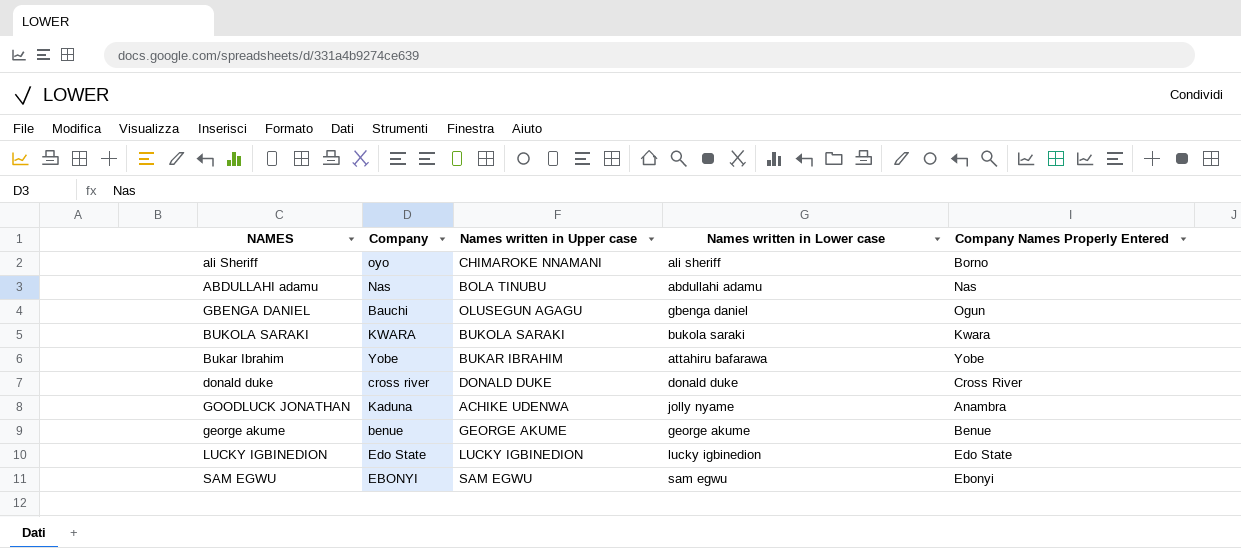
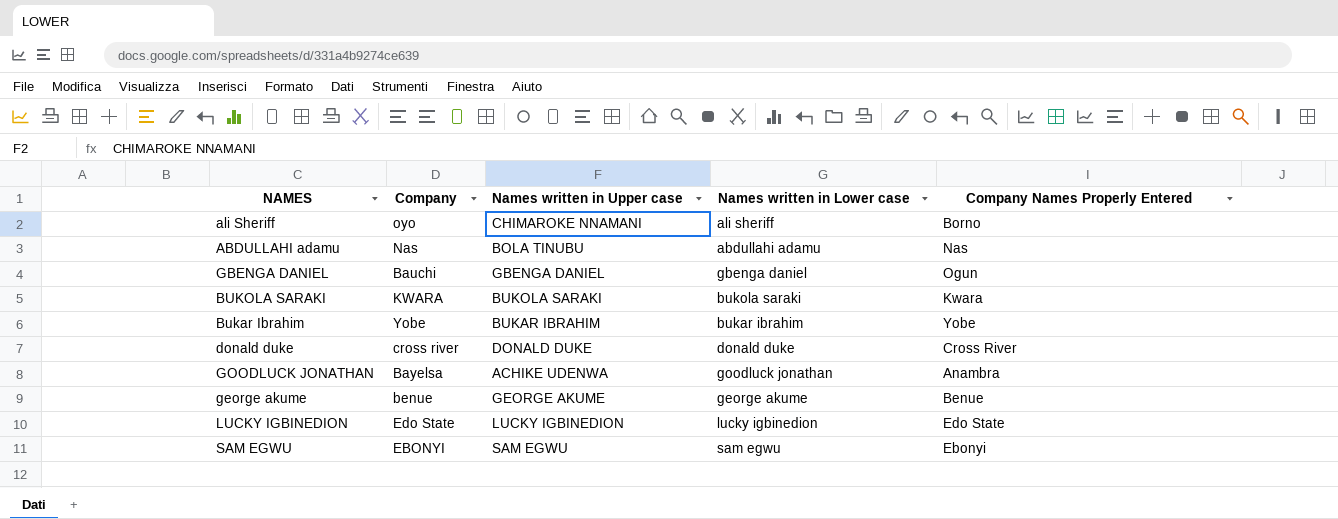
GBENGA DANIEL | Names written in Upper case: OLUSEGUN AGAGU -> GBENGA DANIEL
Bukar Ibrahim | Names written in Lower case: attahiru bafarawa -> bukar ibrahim
GOODLUCK JONATHAN | Company: Kaduna -> Bayelsa
GOODLUCK JONATHAN | Names written in Lower case: jolly nyame -> goodluck jonathan

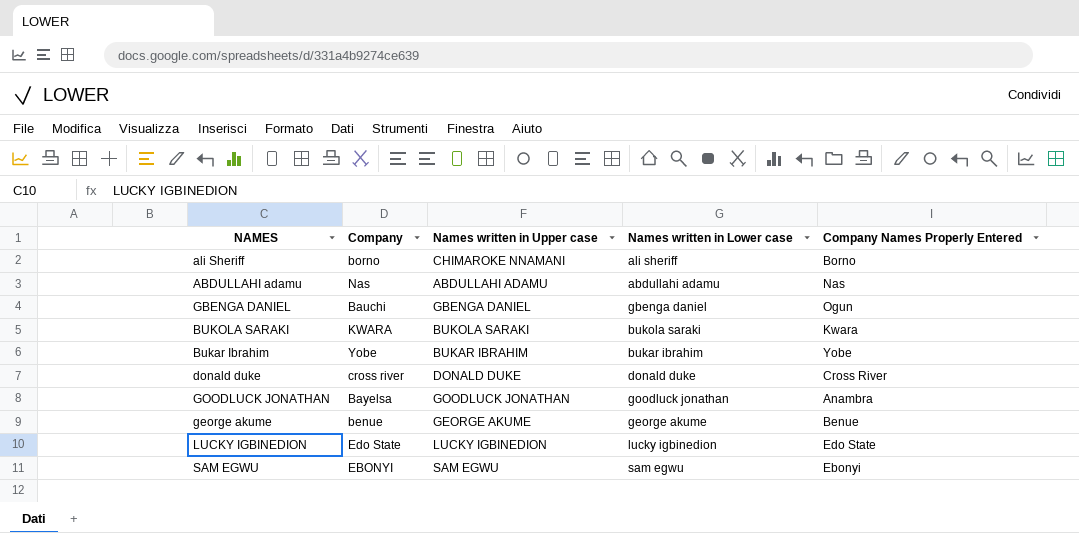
ali Sheriff | Company: oyo -> borno
ABDULLAHI adamu | Names written in Upper case: BOLA TINUBU -> ABDULLAHI ADAMU
GOODLUCK JONATHAN | Names written in Upper case: ACHIKE UDENWA -> GOODLUCK JONATHAN

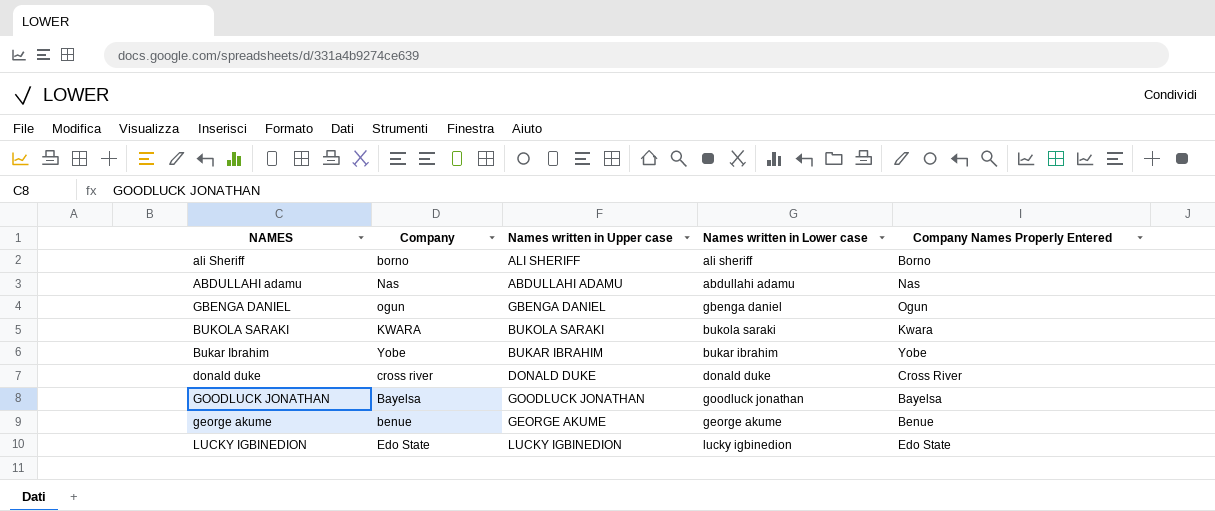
row SAM EGWU: EBONYI | SAM EGWU | sam egwu | Ebonyi -> none
ali Sheriff | Names written in Upper case: CHIMAROKE NNAMANI -> ALI SHERIFF
GBENGA DANIEL | Company: Bauchi -> ogun
GOODLUCK JONATHAN | Company Names Properly Entered: Anambra -> Bayelsa

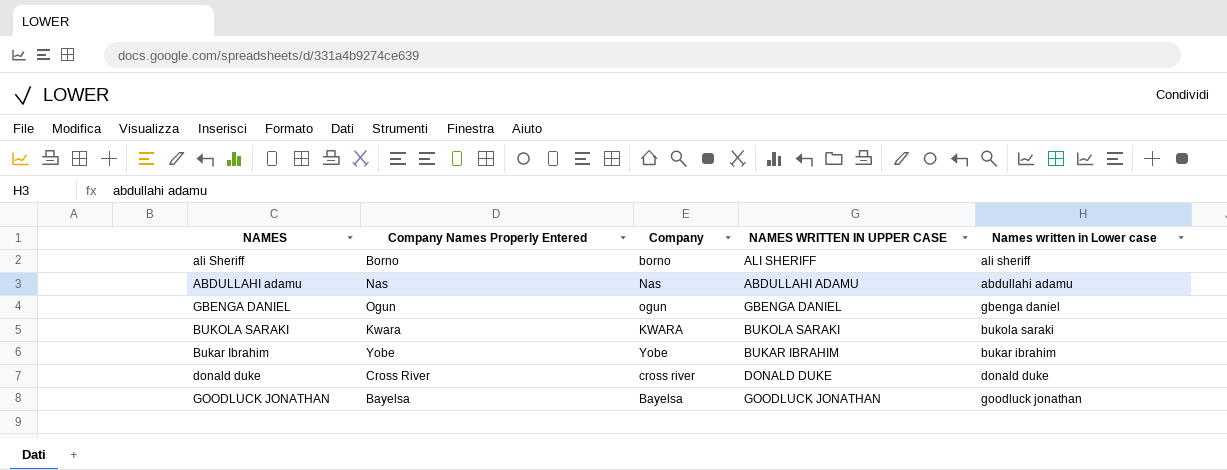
column Company Names Properly Entered | position: 5 -> 2
column name: Names written in Upper case -> NAMES WRITTEN IN UPPER CASE
row george akume: benue | GEORGE AKUME | george akume | Benue -> none
row LUCKY IGBINEDION: Edo State | LUCKY IGBINEDION | lucky igbinedion | Edo State -> none

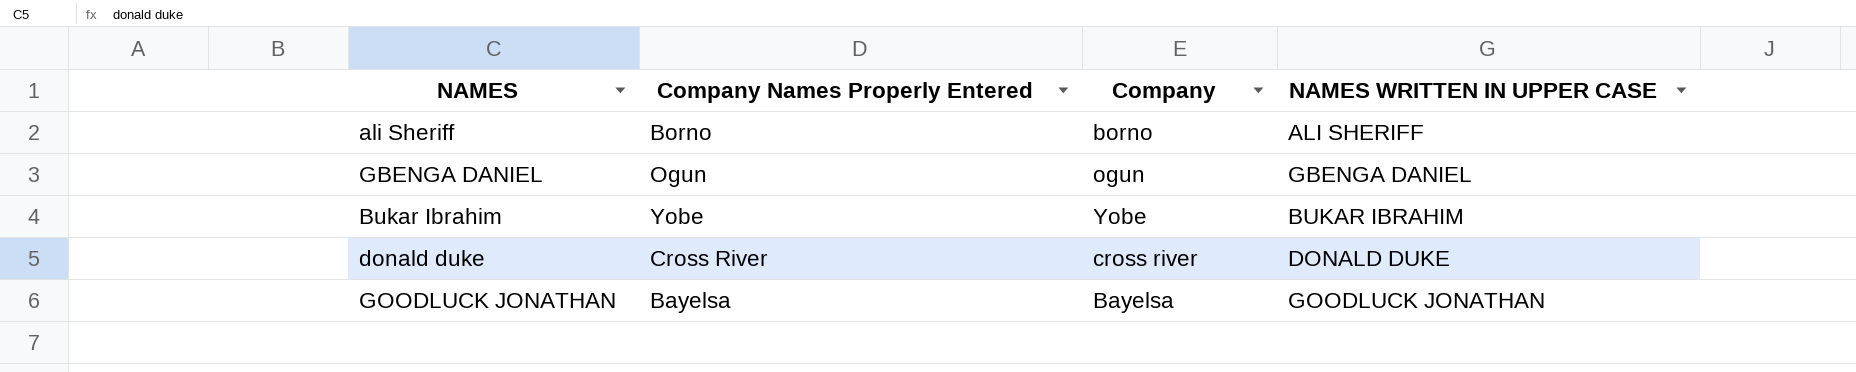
column Names written in Lower case | position: 5 -> none
row ABDULLAHI adamu: Nas | Nas | ABDULLAHI ADAMU | abdullahi adamu -> none
row BUKOLA SARAKI: Kwara | KWARA | BUKOLA SARAKI | bukola saraki -> none

